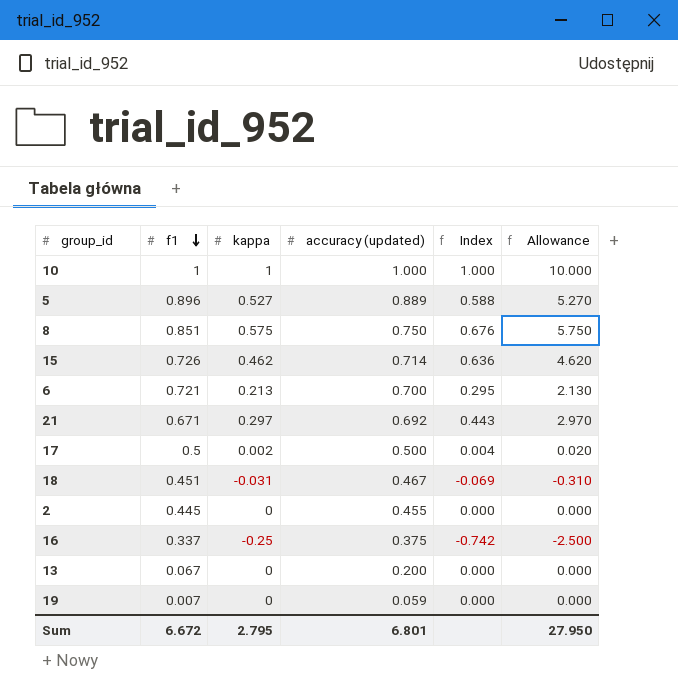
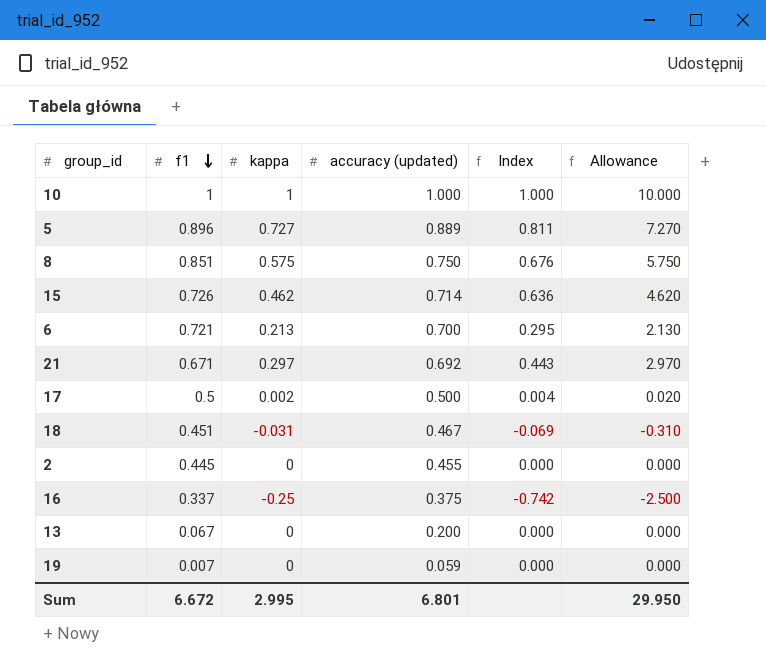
5 | kappa: 0.527 -> 0.727
5 | Index: 0.588 -> 0.811
5 | Allowance: 5.270 -> 7.270
Sum | kappa: 2.795 -> 2.995
Sum | Allowance: 27.950 -> 29.950

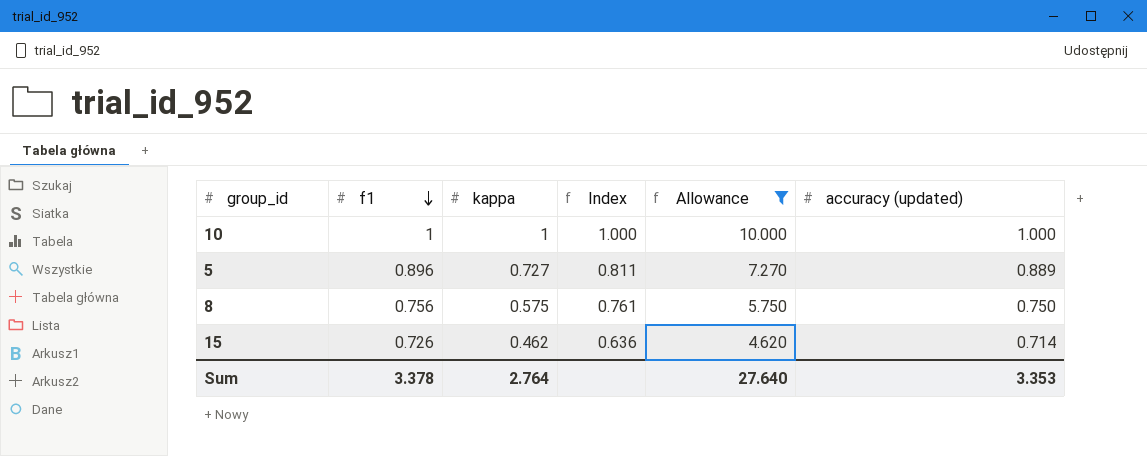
filter: none -> Allowance >= 4.620
column accuracy (updated) | position: 4 -> 6
8 | f1: 0.851 -> 0.756
8 | Index: 0.676 -> 0.761
Sum | f1: 6.672 -> 3.378
Sum | kappa: 2.995 -> 2.764
Sum | Allowance: 29.950 -> 27.640
Sum | accuracy (updated): 6.801 -> 3.353

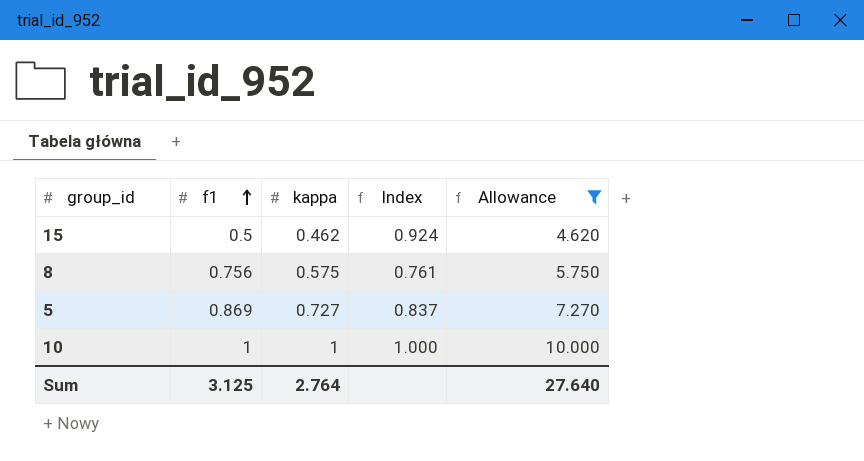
row order: f1 descending -> f1 ascending
column accuracy (updated) | position: 6 -> none
15 | f1: 0.726 -> 0.5
15 | Index: 0.636 -> 0.924
5 | f1: 0.896 -> 0.869
5 | Index: 0.811 -> 0.837
Sum | f1: 3.378 -> 3.125

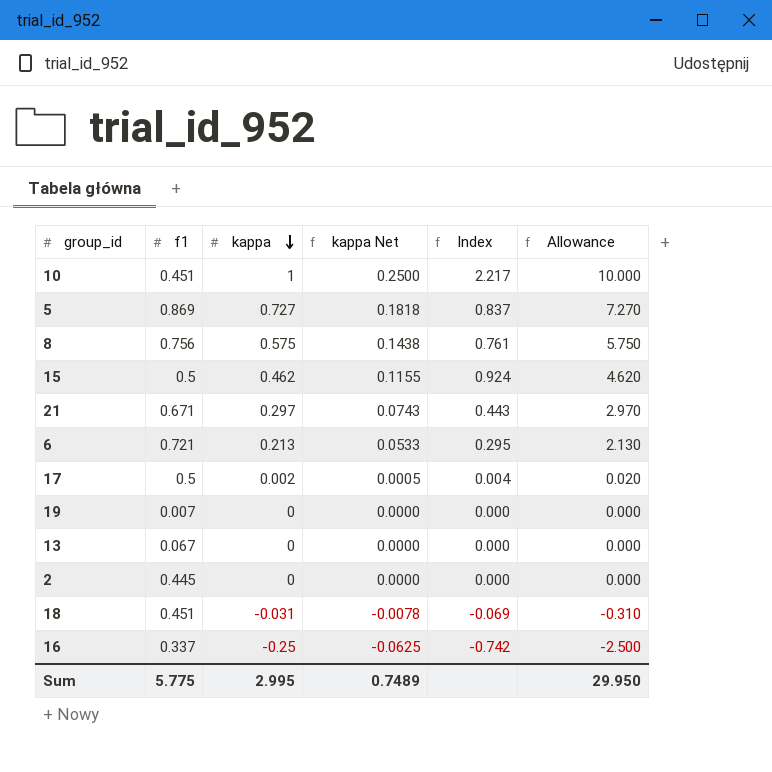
filter: Allowance >= 4.620 -> none
row order: f1 ascending -> kappa descending
column kappa Net | formula: none -> [kappa] * 0.25
10 | f1: 1 -> 0.451
10 | Index: 1.000 -> 2.217
Sum | f1: 3.125 -> 5.775
Sum | kappa: 2.764 -> 2.995
Sum | Allowance: 27.640 -> 29.950

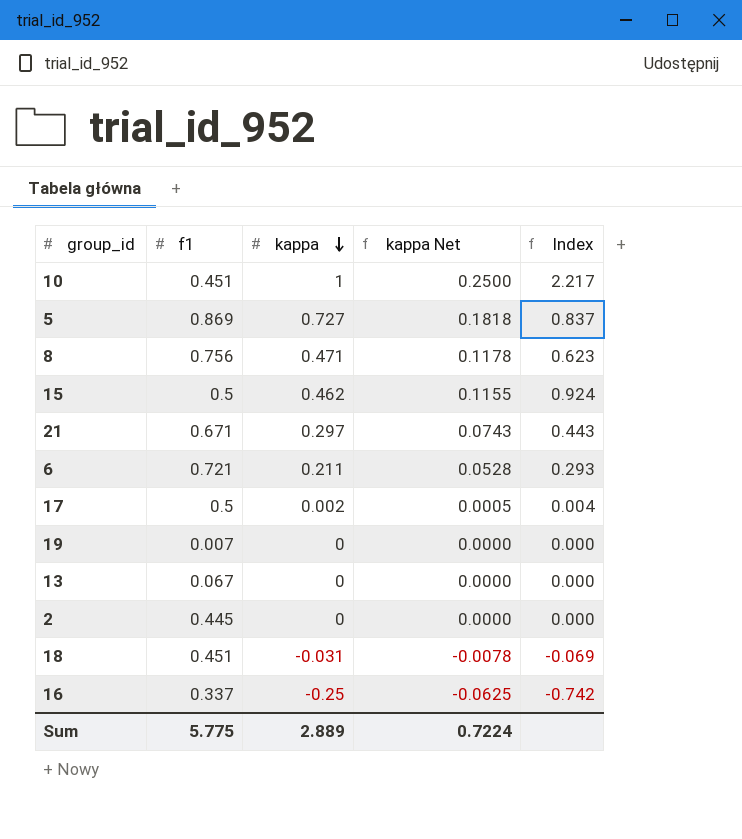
column Allowance | formula: [kappa] * 10 -> none
8 | kappa: 0.575 -> 0.471
8 | kappa Net: 0.1438 -> 0.1178
8 | Index: 0.761 -> 0.623
6 | kappa: 0.213 -> 0.211
6 | kappa Net: 0.0533 -> 0.0528
6 | Index: 0.295 -> 0.293
Sum | kappa: 2.995 -> 2.889
Sum | kappa Net: 0.7489 -> 0.7224

